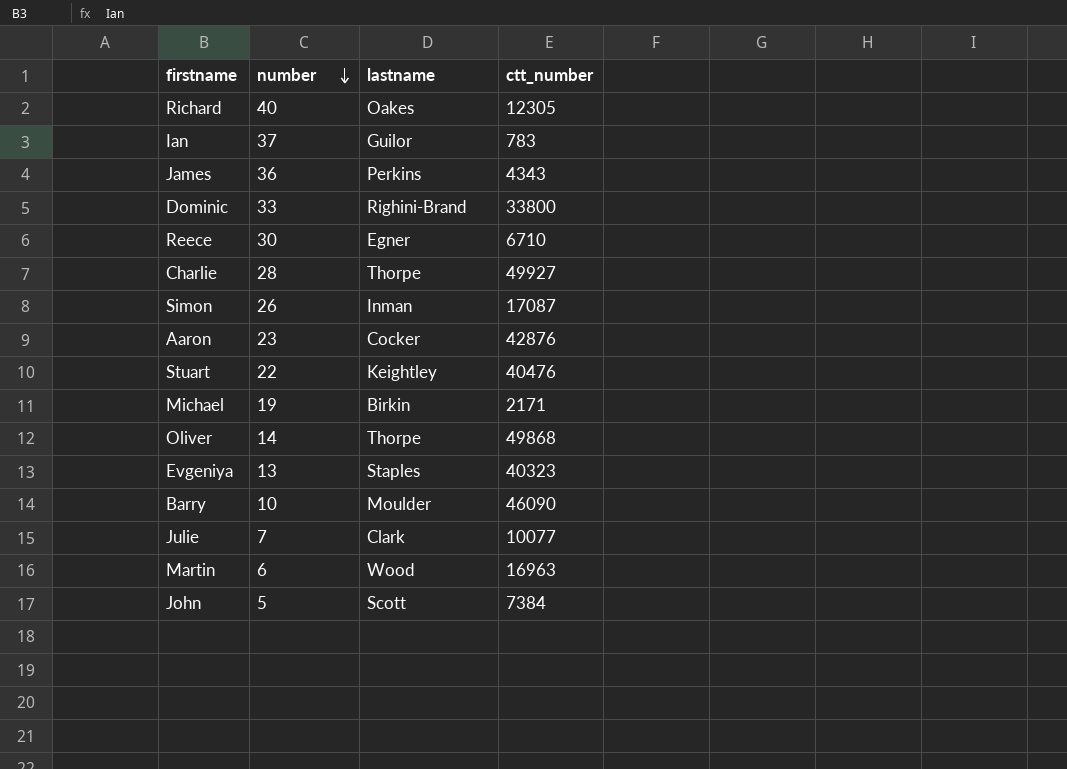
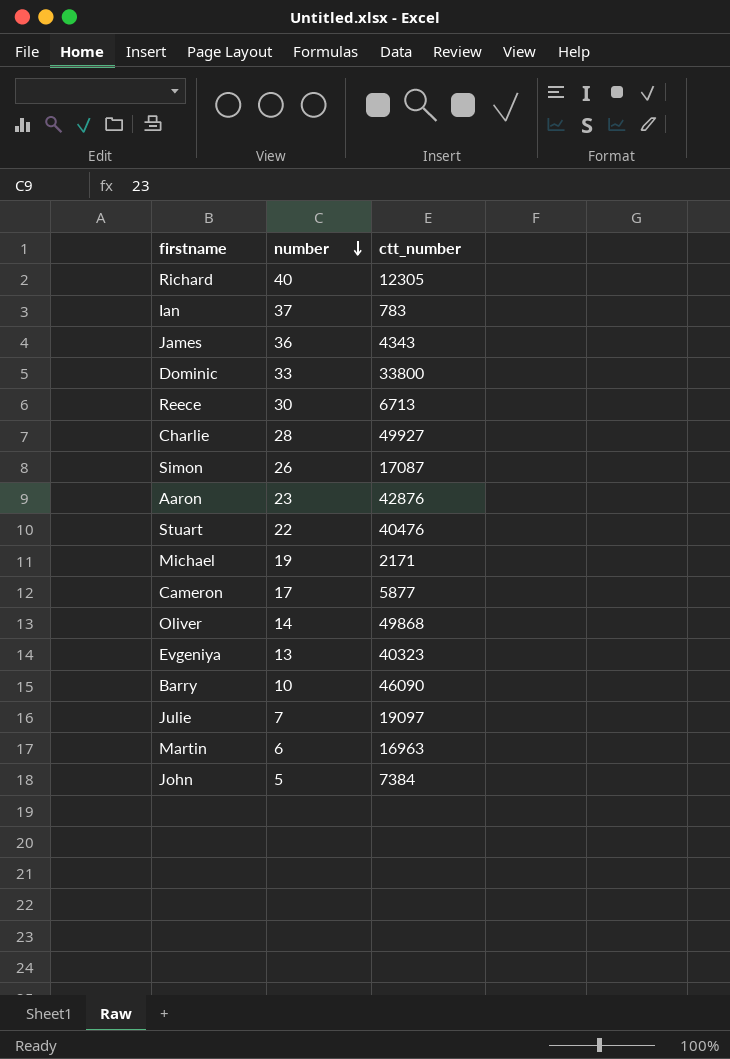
column lastname | position: 3 -> none
Reece | ctt_number: 6710 -> 6713
row Cameron: none -> 17 | 5877
Julie | ctt_number: 10077 -> 19097

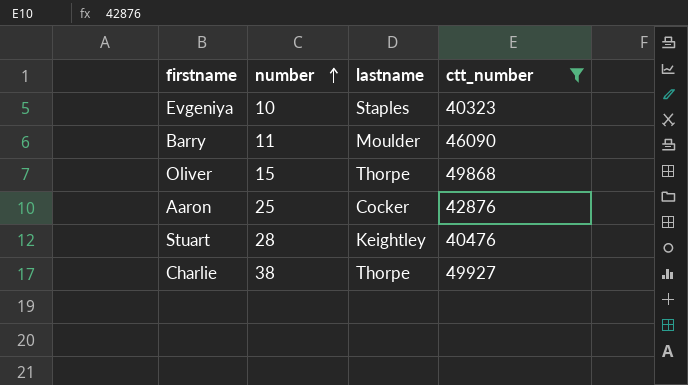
filter: none -> ctt_number >= 40323
row order: number descending -> number ascending
column lastname | position: none -> 3
Evgeniya | number: 13 -> 10
Barry | number: 10 -> 11
Oliver | number: 14 -> 15
Aaron | number: 23 -> 25
Stuart | number: 22 -> 28
Charlie | number: 28 -> 38

